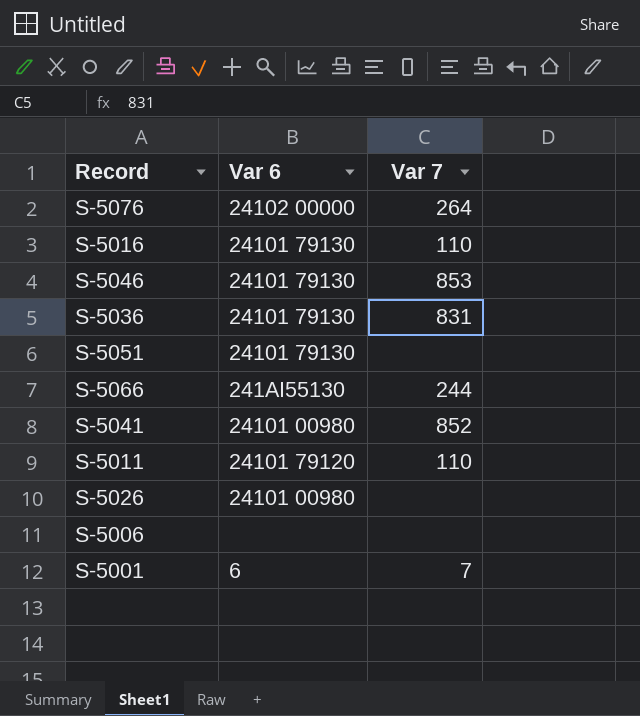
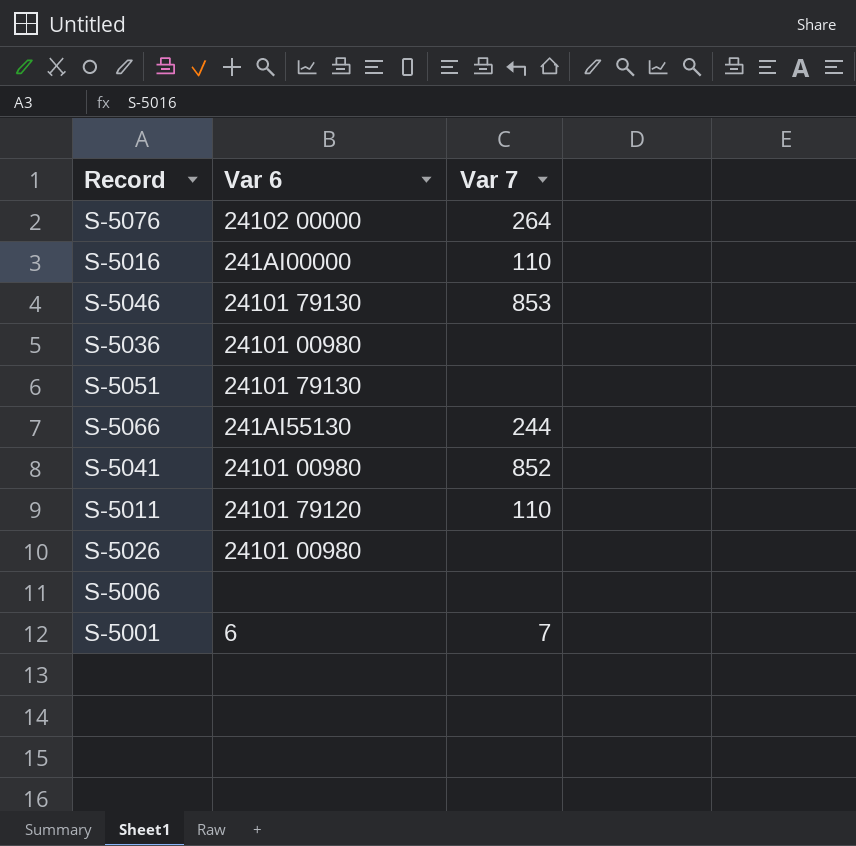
S-5016 | Var 6: 24101 79130 -> 241АI00000
S-5036 | Var 6: 24101 79130 -> 24101 00980
S-5036 | Var 7: 831 -> none

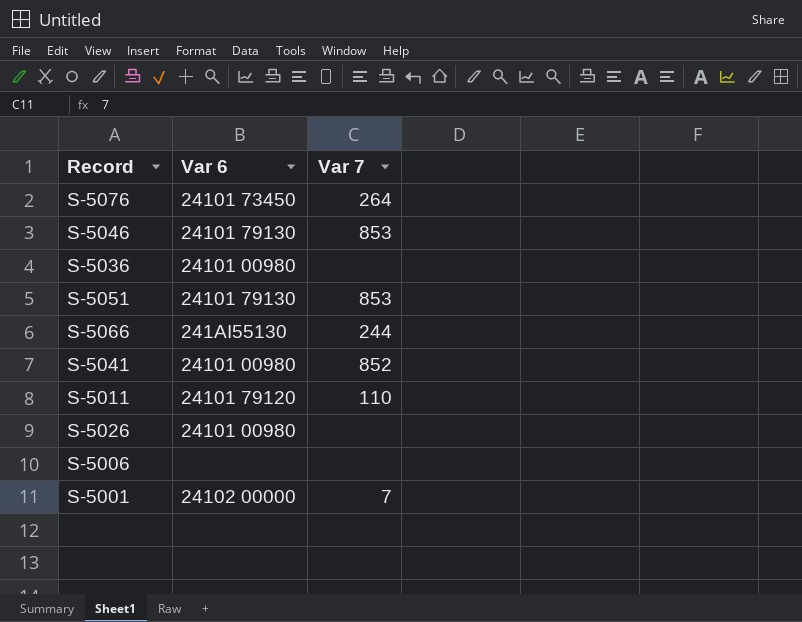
row S-5016: 241АI00000 | 110 -> none
S-5076 | Var 6: 24102 00000 -> 24101 73450
S-5051 | Var 7: none -> 853
S-5001 | Var 6: 6 -> 24102 00000

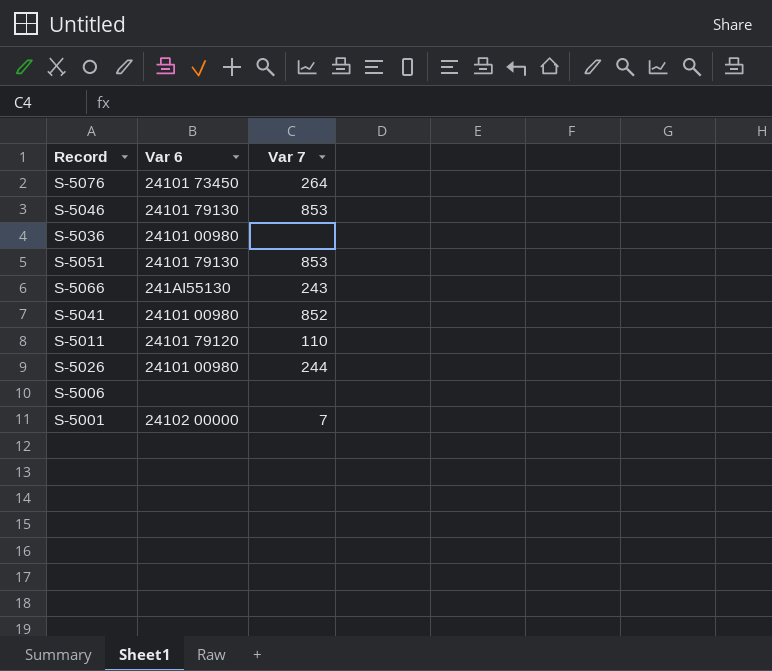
S-5066 | Var 7: 244 -> 243
S-5026 | Var 7: none -> 244

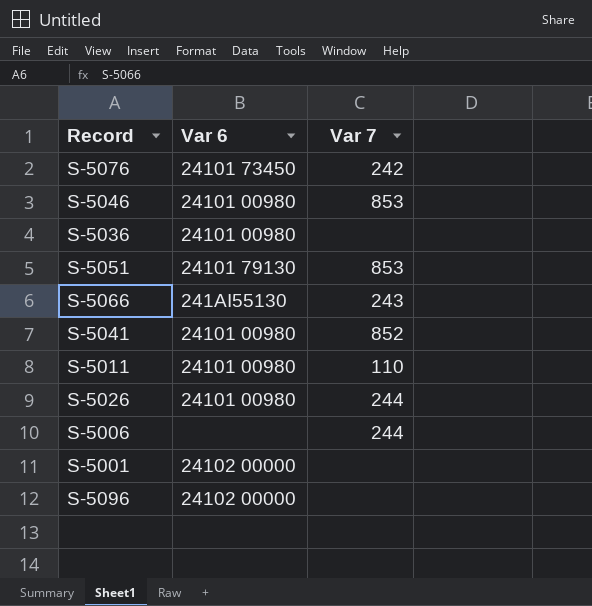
S-5076 | Var 7: 264 -> 242
S-5046 | Var 6: 24101 79130 -> 24101 00980
S-5011 | Var 6: 24101 79120 -> 24101 00980
S-5006 | Var 7: none -> 244
S-5001 | Var 7: 7 -> none
row S-5096: none -> 24102 00000 | none

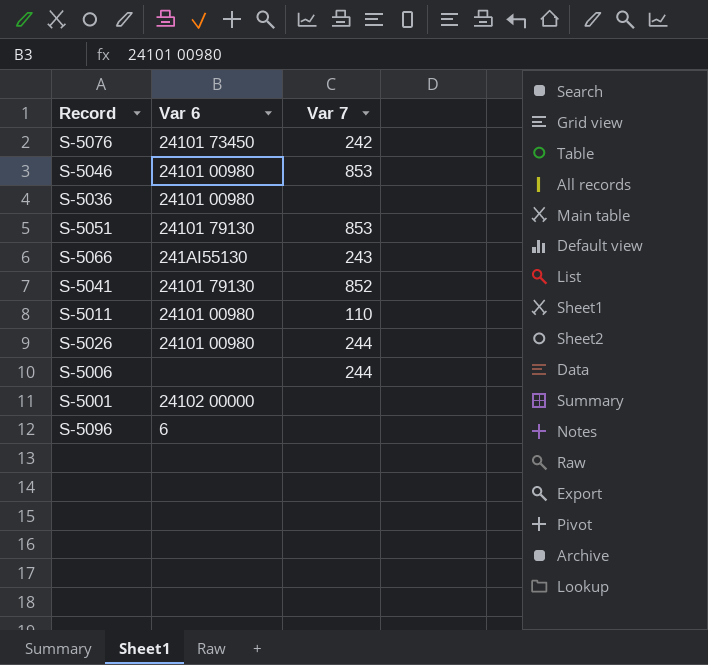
S-5041 | Var 6: 24101 00980 -> 24101 79130
S-5096 | Var 6: 24102 00000 -> 6

